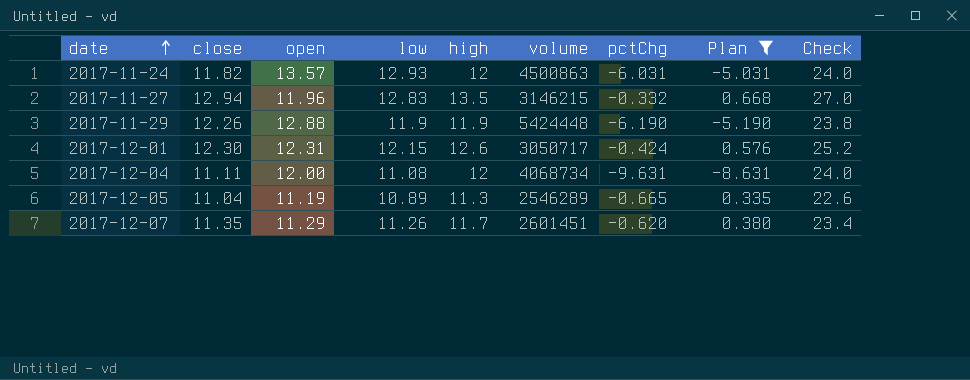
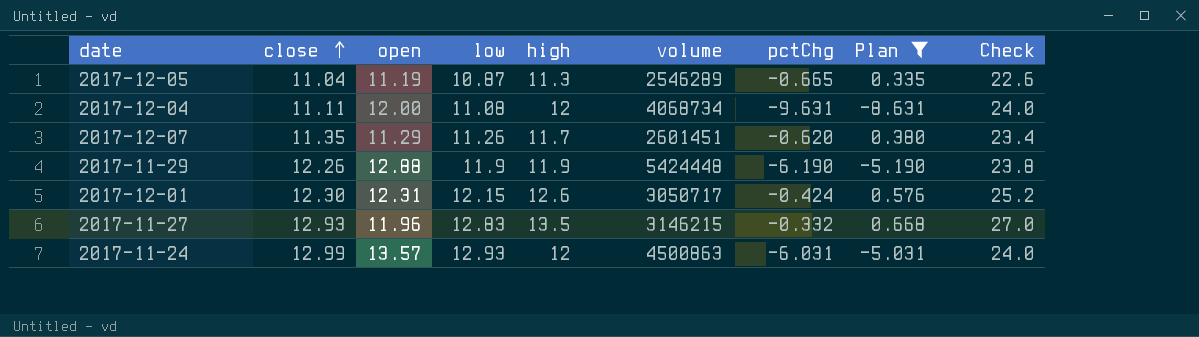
row order: date ascending -> close ascending
2017-12-05 | low: 10.89 -> 10.87
2017-11-27 | close: 12.94 -> 12.93
2017-11-24 | close: 11.82 -> 12.99

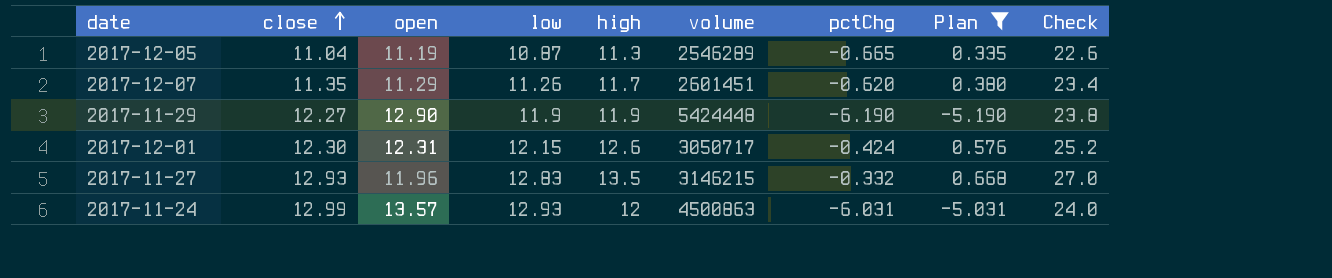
row 2017-12-04: 11.11 | 12.00 | 11.08 | 12 | 4068734 | -9.631 | -8.631 | 24.0 -> none
2017-11-29 | close: 12.26 -> 12.27
2017-11-29 | open: 12.88 -> 12.90

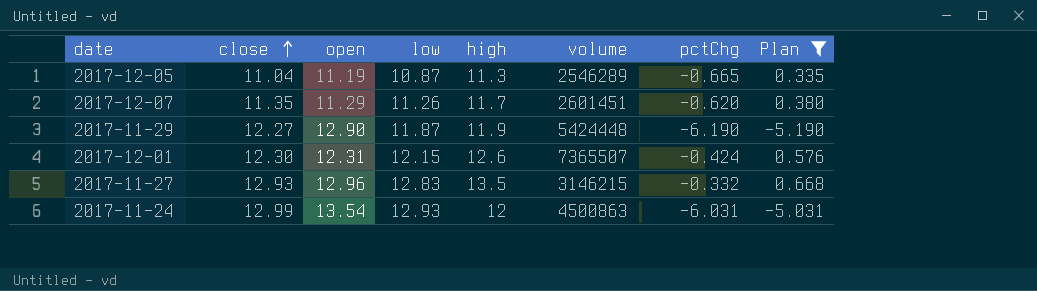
column Check | formula: [high] * 2 -> none
2017-11-29 | low: 11.9 -> 11.87
2017-12-01 | volume: 3050717 -> 7365507
2017-11-27 | open: 11.96 -> 12.96
2017-11-24 | open: 13.57 -> 13.54

